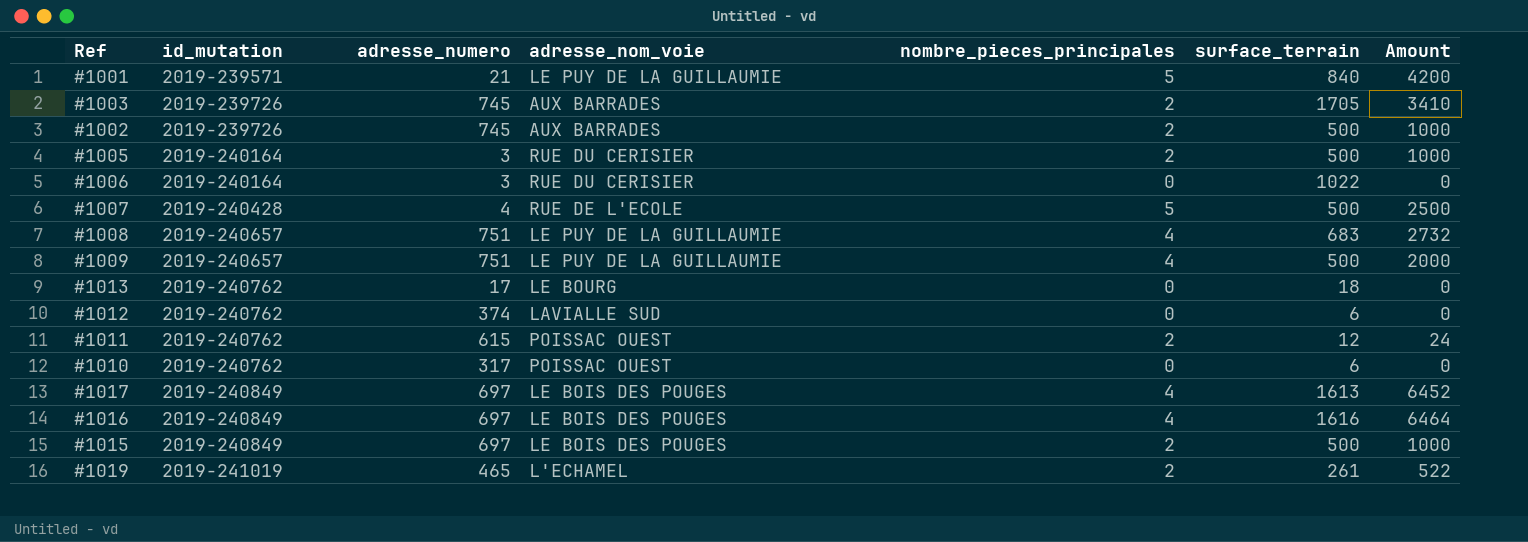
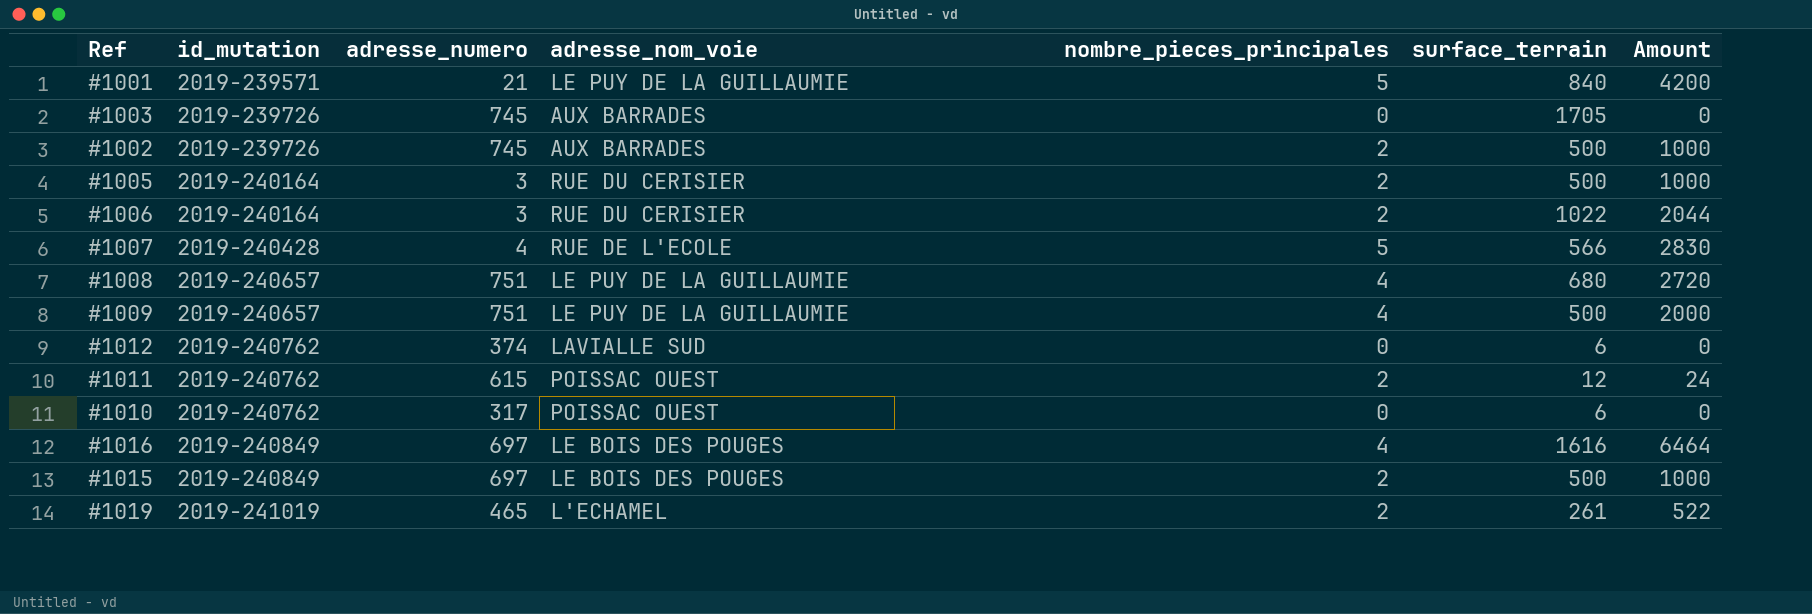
row #1013: 2019-240762 | 17 | LE BOURG | 0 | 18 | 0 -> none
row #1017: 2019-240849 | 697 | LE BOIS DES POUGES | 4 | 1613 | 6452 -> none
#1003 | nombre_pieces_principales: 2 -> 0
#1003 | Amount: 3410 -> 0
#1006 | nombre_pieces_principales: 0 -> 2
#1006 | Amount: 0 -> 2044
#1007 | surface_terrain: 500 -> 566
#1007 | Amount: 2500 -> 2830
#1008 | surface_terrain: 683 -> 680
#1008 | Amount: 2732 -> 2720

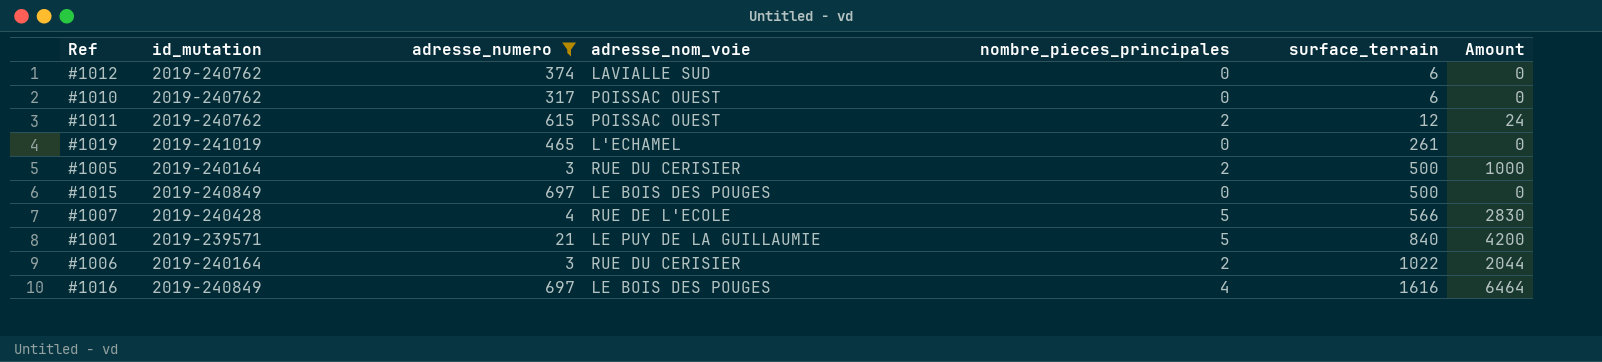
filter: none -> adresse_numero <= 697
row order: id_mutation ascending -> surface_terrain ascending
#1019 | nombre_pieces_principales: 2 -> 0
#1019 | Amount: 522 -> 0
#1015 | nombre_pieces_principales: 2 -> 0
#1015 | Amount: 1000 -> 0

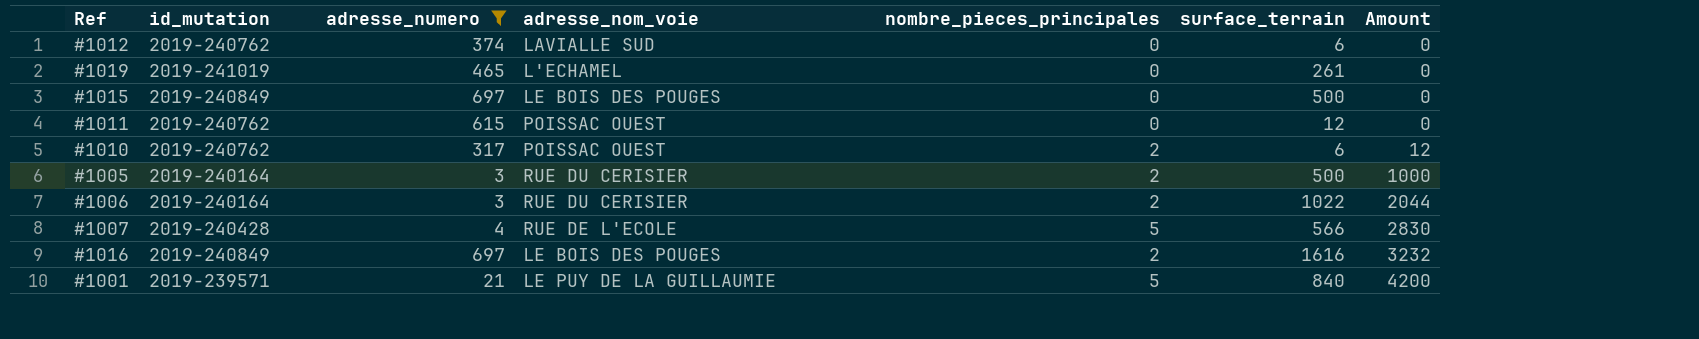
row order: surface_terrain ascending -> Amount ascending
#1011 | nombre_pieces_principales: 2 -> 0
#1011 | Amount: 24 -> 0
#1010 | nombre_pieces_principales: 0 -> 2
#1010 | Amount: 0 -> 12
#1016 | nombre_pieces_principales: 4 -> 2
#1016 | Amount: 6464 -> 3232

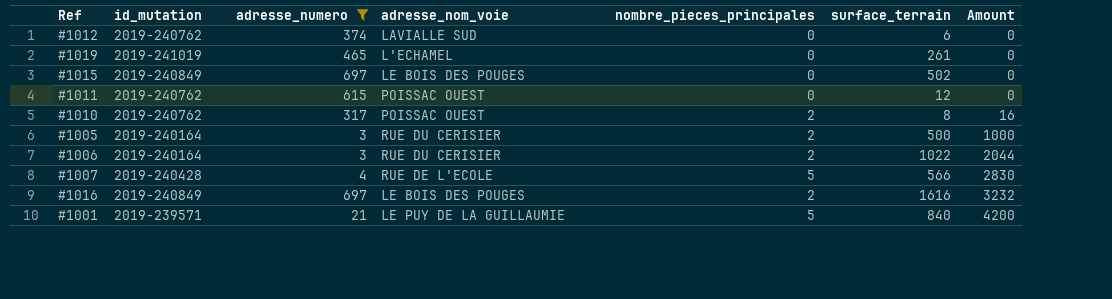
#1015 | surface_terrain: 500 -> 502
#1010 | surface_terrain: 6 -> 8
#1010 | Amount: 12 -> 16

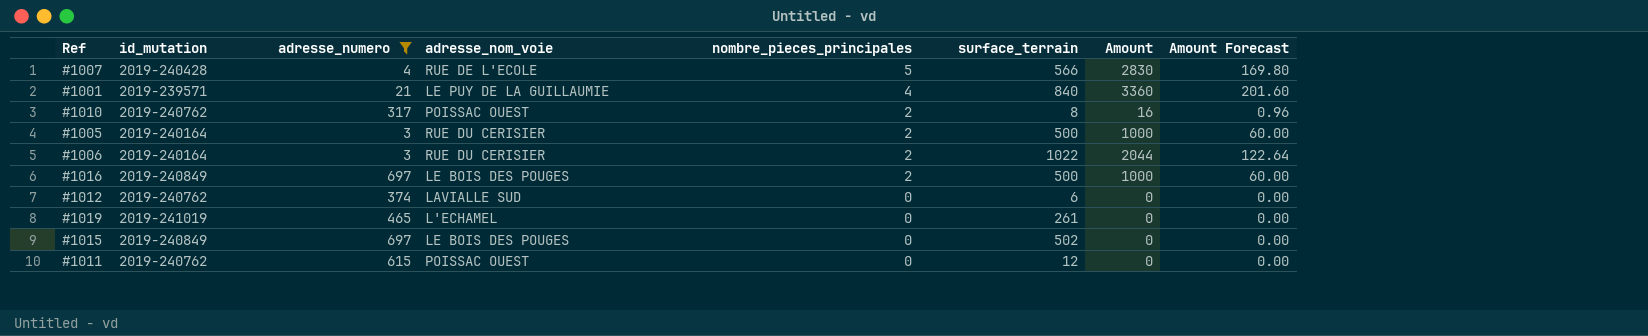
row order: Amount ascending -> nombre_pieces_principales descending
column Amount Forecast | formula: none -> [Amount] * 0.06
#1001 | nombre_pieces_principales: 5 -> 4
#1001 | Amount: 4200 -> 3360
#1016 | surface_terrain: 1616 -> 500
#1016 | Amount: 3232 -> 1000

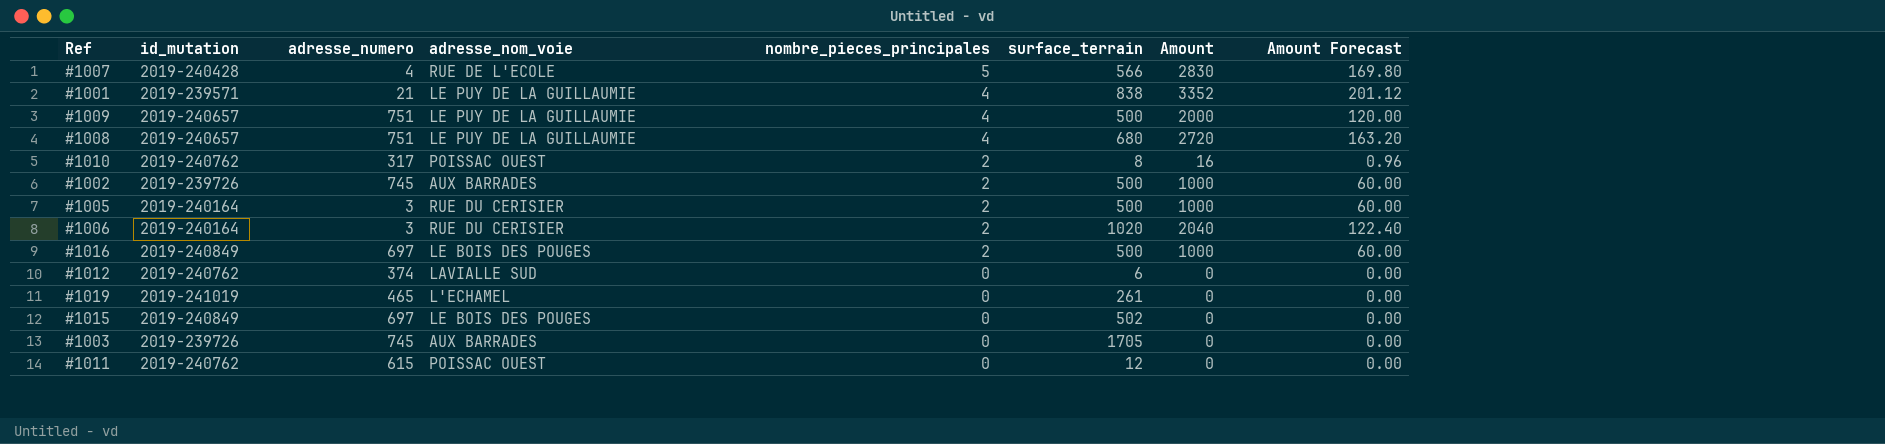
filter: adresse_numero <= 697 -> none
#1001 | surface_terrain: 840 -> 838
#1001 | Amount: 3360 -> 3352
#1001 | Amount Forecast: 201.60 -> 201.12
#1006 | surface_terrain: 1022 -> 1020
#1006 | Amount: 2044 -> 2040
#1006 | Amount Forecast: 122.64 -> 122.40

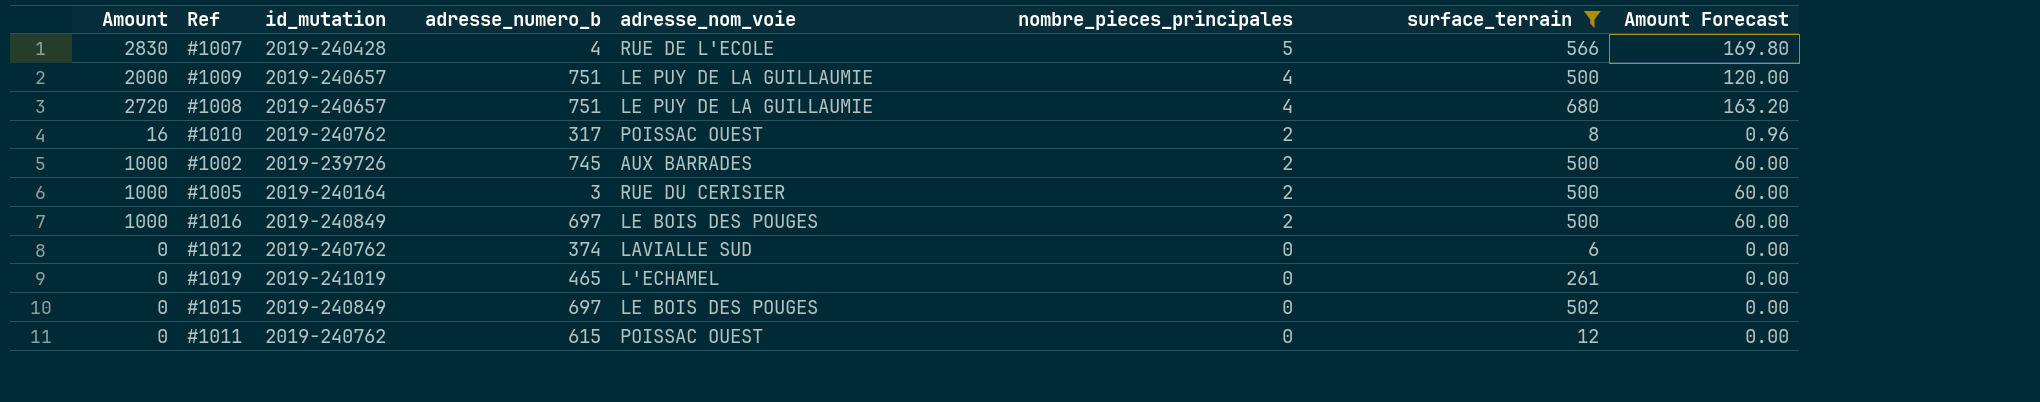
filter: none -> surface_terrain <= 680
column Amount | position: 7 -> 1
column name: adresse_numero -> adresse_numero_b

